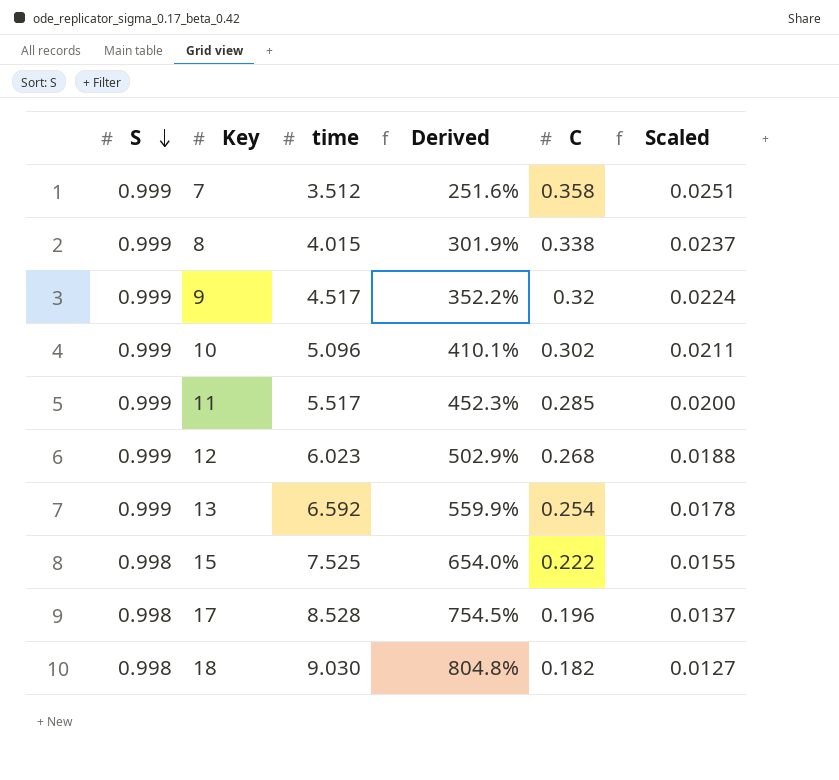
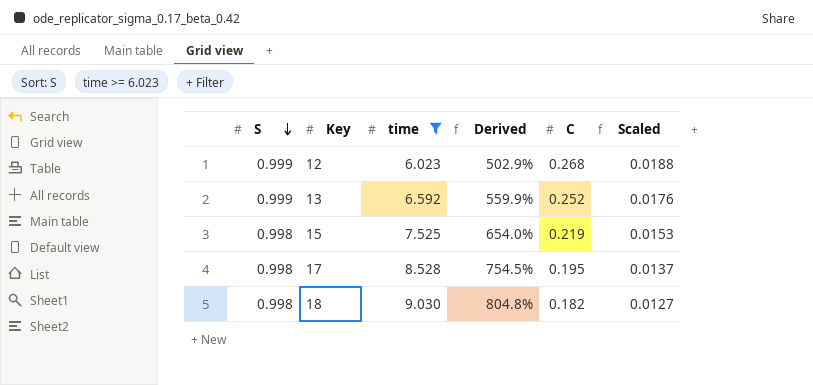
filter: none -> time >= 6.023
13 | C: 0.254 -> 0.252
13 | Scaled: 0.0178 -> 0.0176
15 | C: 0.222 -> 0.219
15 | Scaled: 0.0155 -> 0.0153
17 | C: 0.196 -> 0.195

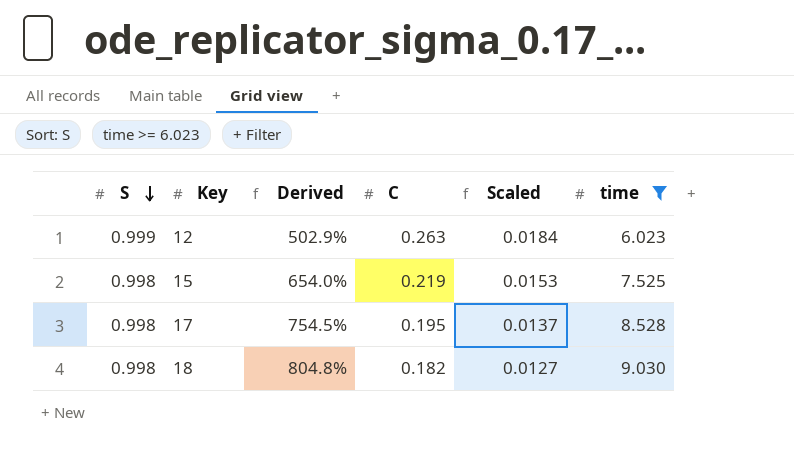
column time | position: 3 -> 6
row 13: 0.999 | 6.592 | 559.9% | 0.252 | 0.0176 -> none
12 | C: 0.268 -> 0.263
12 | Scaled: 0.0188 -> 0.0184

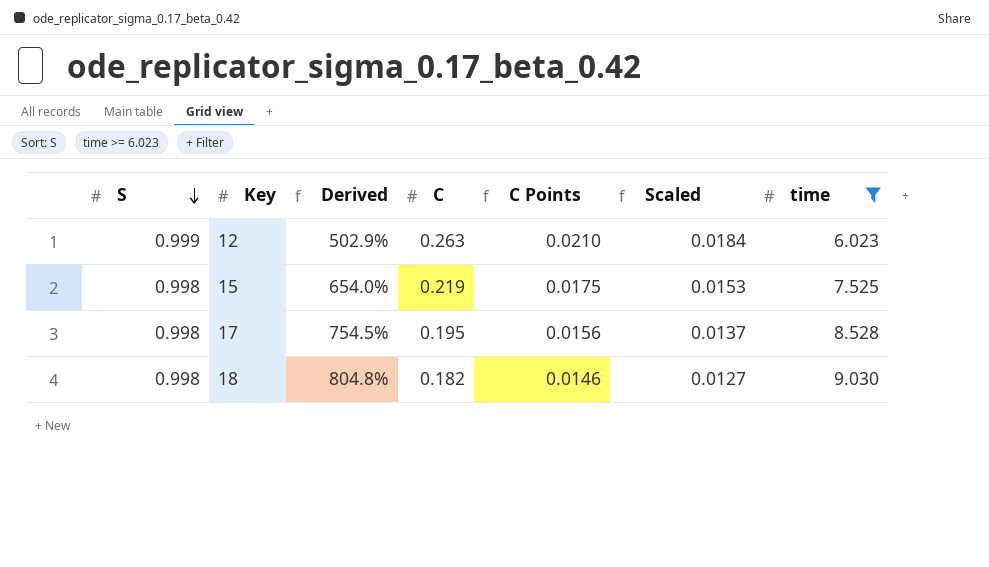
column C Points | formula: none -> [C] * 0.08

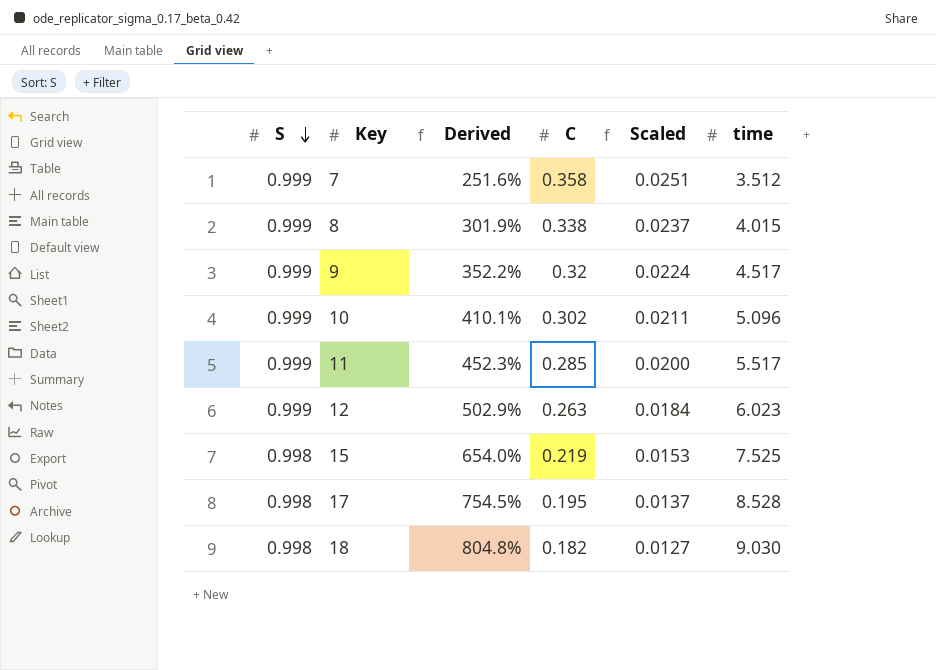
filter: time >= 6.023 -> none
column C Points | formula: [C] * 0.08 -> none

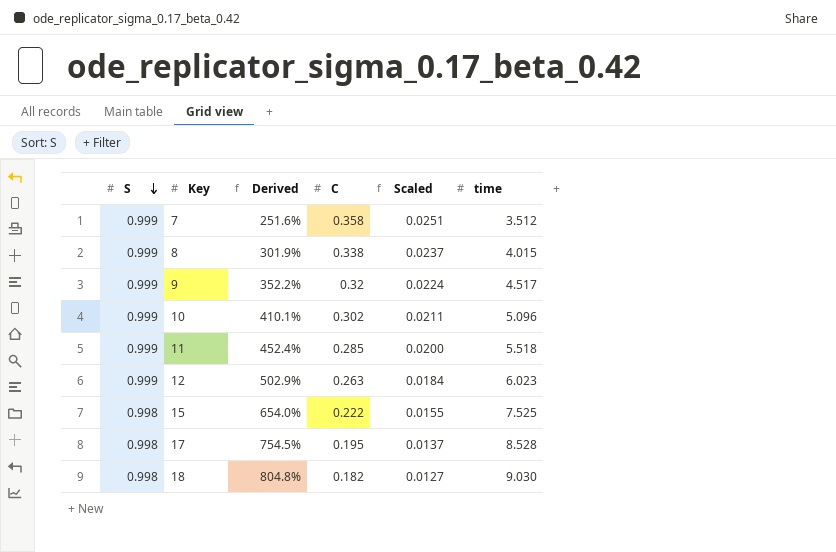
11 | Derived: 452.3% -> 452.4%
11 | time: 5.517 -> 5.518
15 | C: 0.219 -> 0.222
15 | Scaled: 0.0153 -> 0.0155

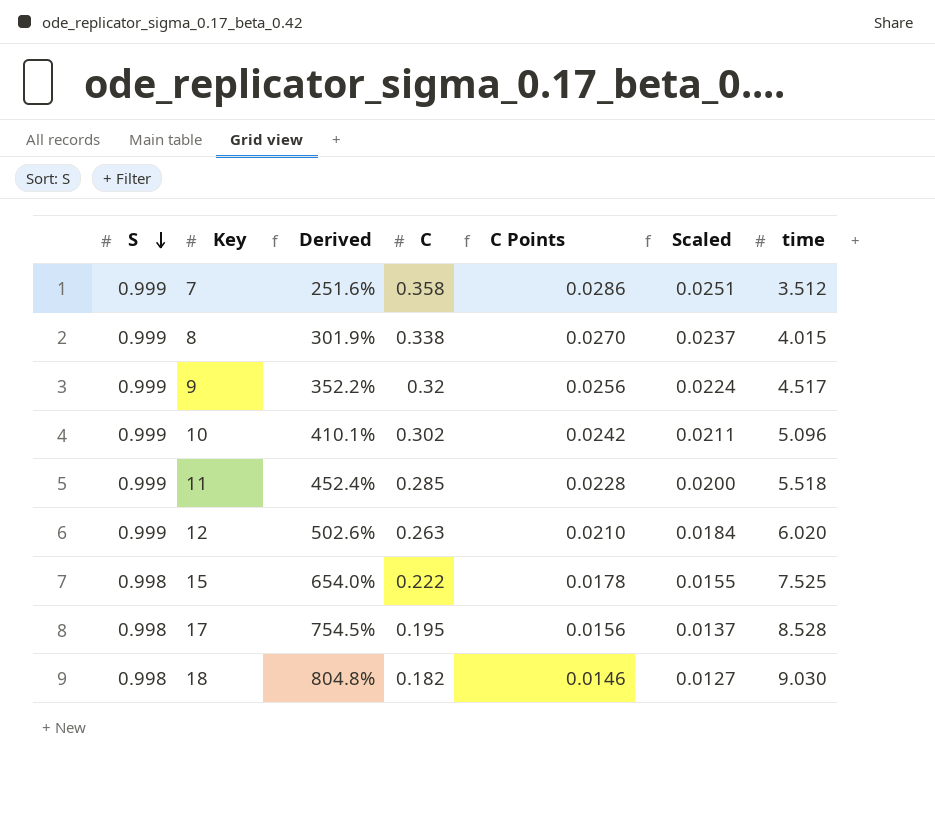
column C Points | formula: none -> [C] * 0.08
12 | Derived: 502.9% -> 502.6%
12 | time: 6.023 -> 6.020

